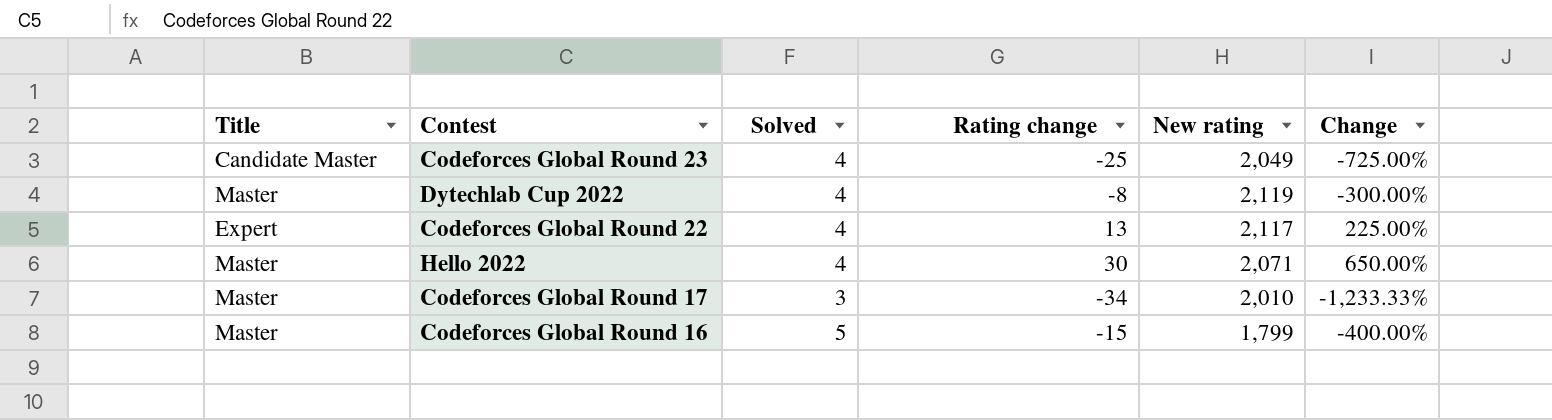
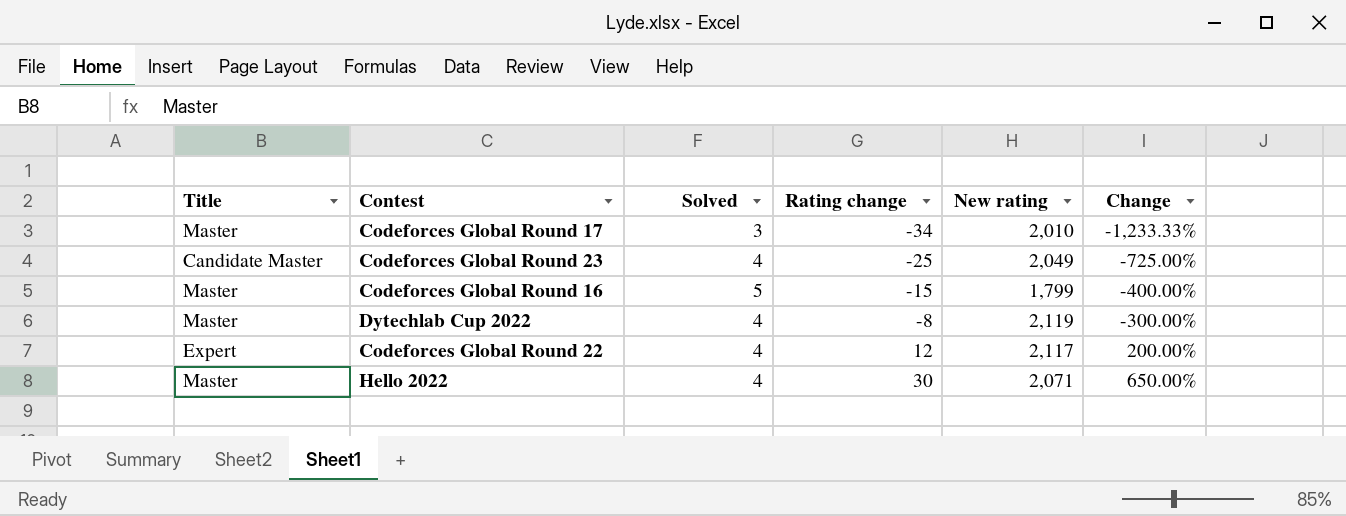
row order: none -> Rating change ascending
Codeforces Global Round 22 | Rating change: 13 -> 12
Codeforces Global Round 22 | Change: 225.00% -> 200.00%

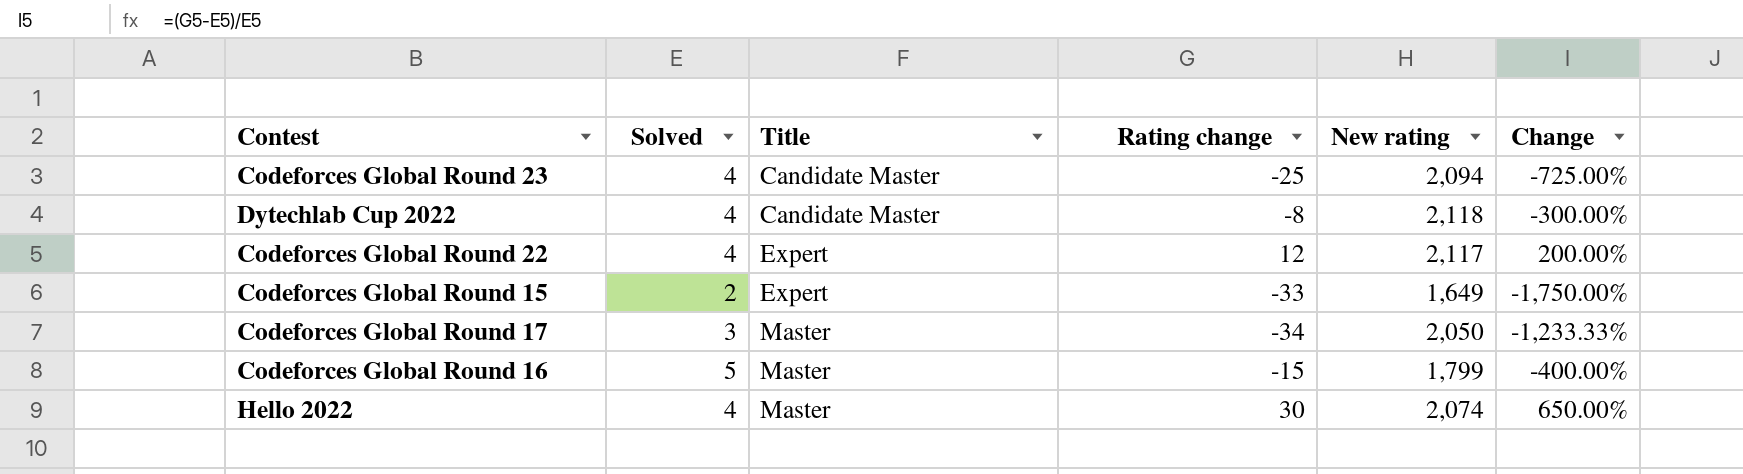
row order: Rating change ascending -> Title ascending
column Title | position: 1 -> 3
Codeforces Global Round 23 | New rating: 2,049 -> 2,094
Dytechlab Cup 2022 | Title: Master -> Candidate Master
Dytechlab Cup 2022 | New rating: 2,119 -> 2,118
row Codeforces Global Round 15: none -> 2 | Expert | -33 | 1,649 | -1,750.00%
Codeforces Global Round 17 | New rating: 2,010 -> 2,050
Hello 2022 | New rating: 2,071 -> 2,074

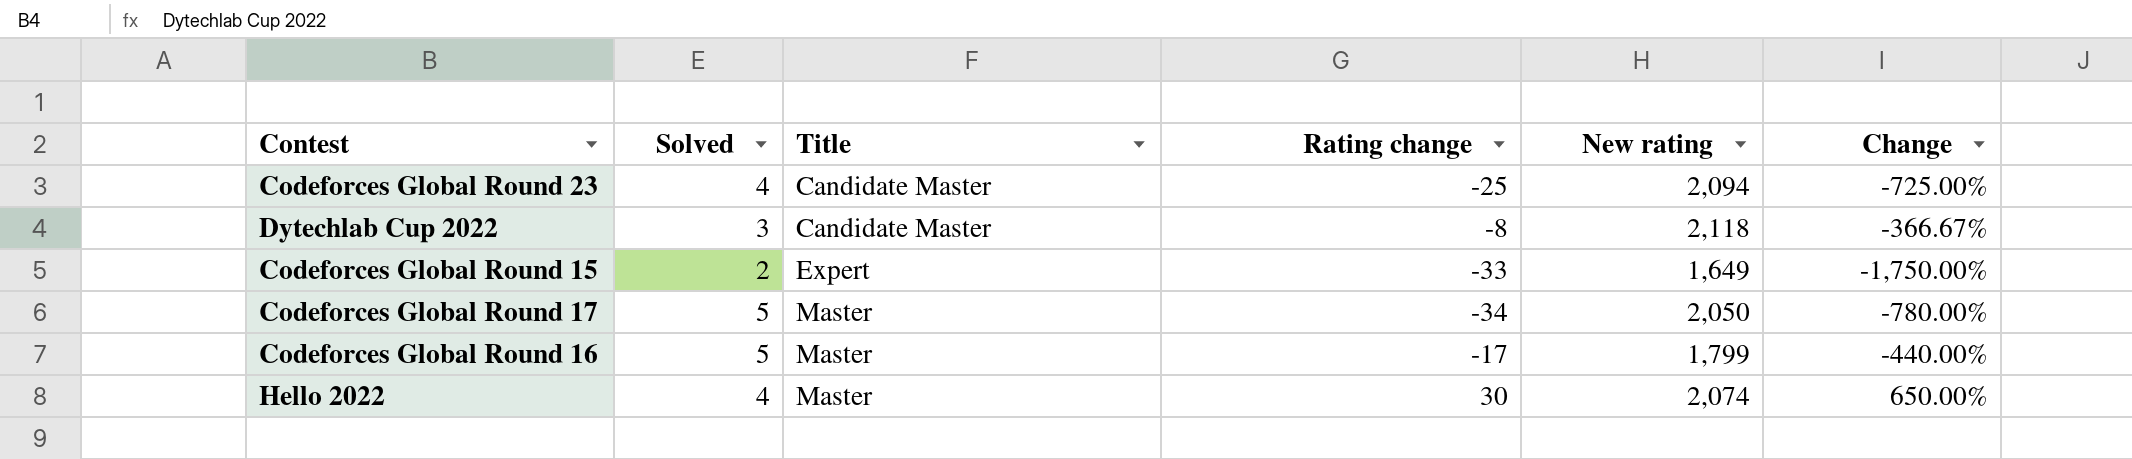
row Codeforces Global Round 22: 4 | Expert | 12 | 2,117 | 200.00% -> none
Dytechlab Cup 2022 | Solved: 4 -> 3
Dytechlab Cup 2022 | Change: -300.00% -> -366.67%
Codeforces Global Round 17 | Solved: 3 -> 5
Codeforces Global Round 17 | Change: -1,233.33% -> -780.00%
Codeforces Global Round 16 | Rating change: -15 -> -17
Codeforces Global Round 16 | Change: -400.00% -> -440.00%

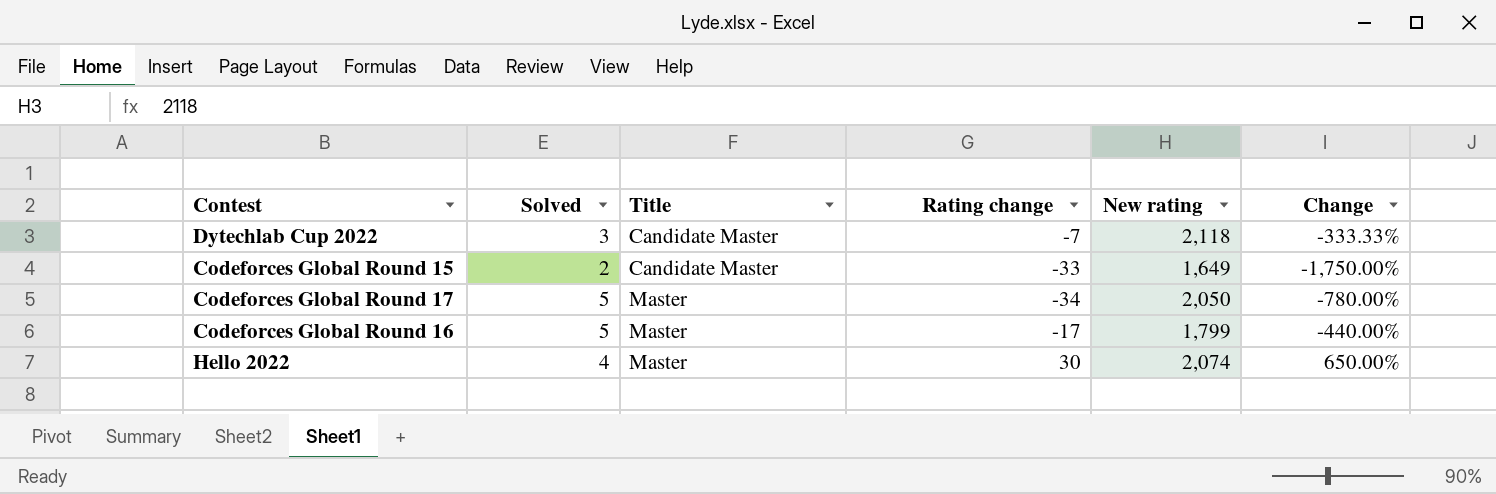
row Codeforces Global Round 23: 4 | Candidate Master | -25 | 2,094 | -725.00% -> none
Dytechlab Cup 2022 | Rating change: -8 -> -7
Dytechlab Cup 2022 | Change: -366.67% -> -333.33%
Codeforces Global Round 15 | Title: Expert -> Candidate Master

